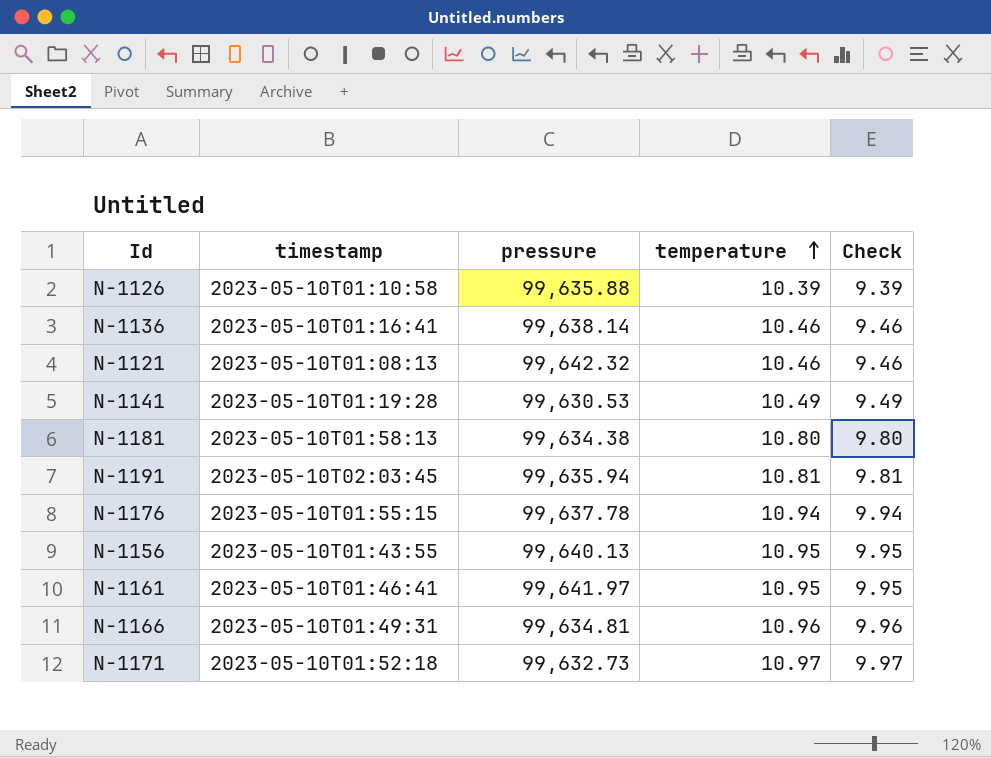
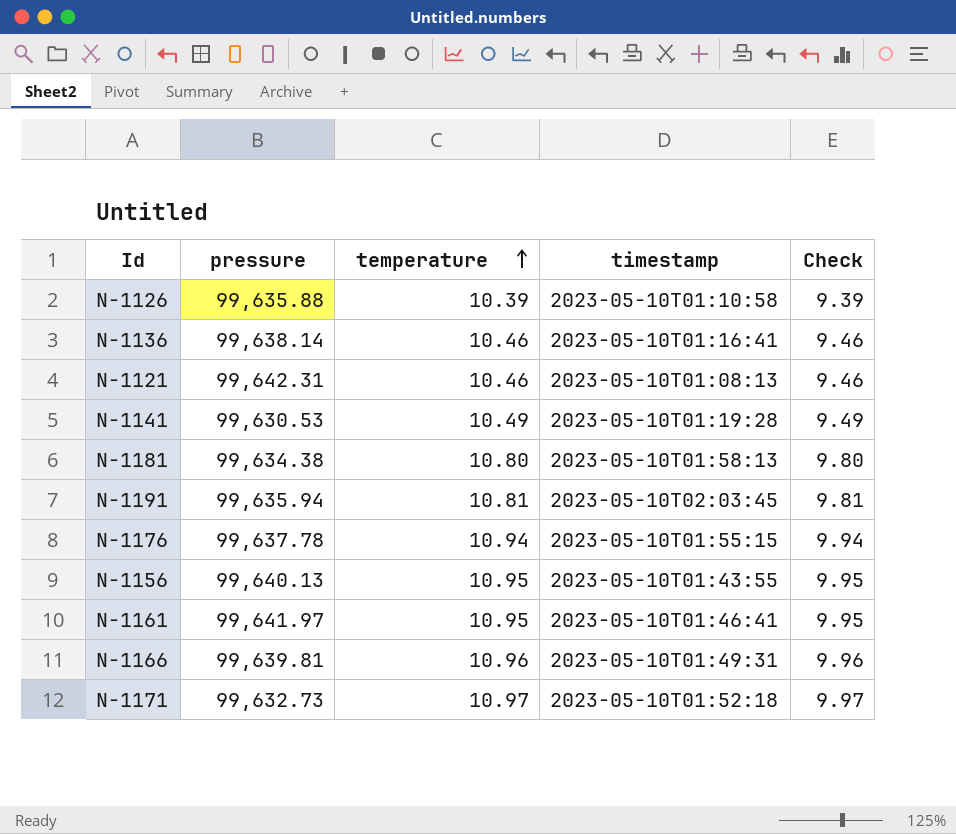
column timestamp | position: 2 -> 4
N-1121 | pressure: 99,642.32 -> 99,642.31
N-1166 | pressure: 99,634.81 -> 99,639.81

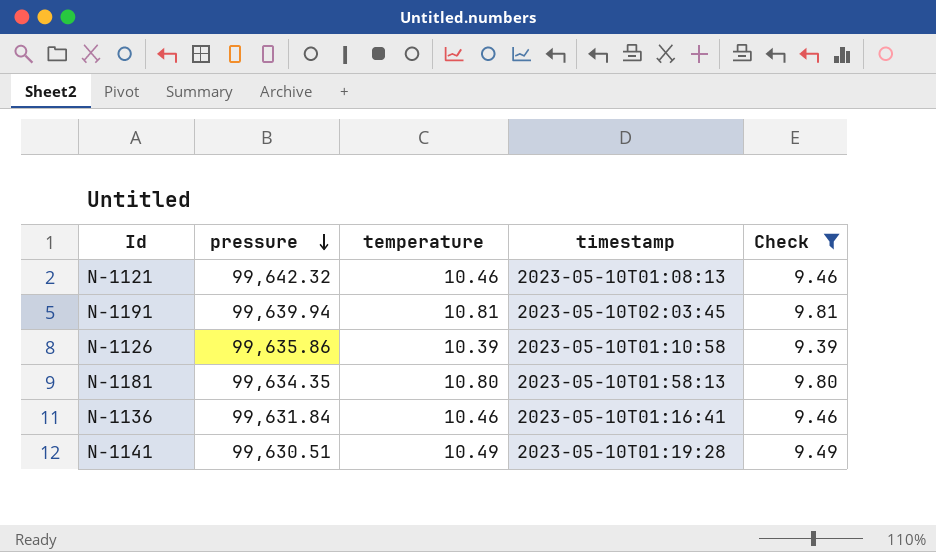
filter: none -> Check <= 9.81
row order: temperature ascending -> pressure descending
N-1121 | pressure: 99,642.31 -> 99,642.32
N-1191 | pressure: 99,635.94 -> 99,639.94
N-1126 | pressure: 99,635.88 -> 99,635.86
N-1181 | pressure: 99,634.38 -> 99,634.35
N-1136 | pressure: 99,638.14 -> 99,631.84
N-1141 | pressure: 99,630.53 -> 99,630.51

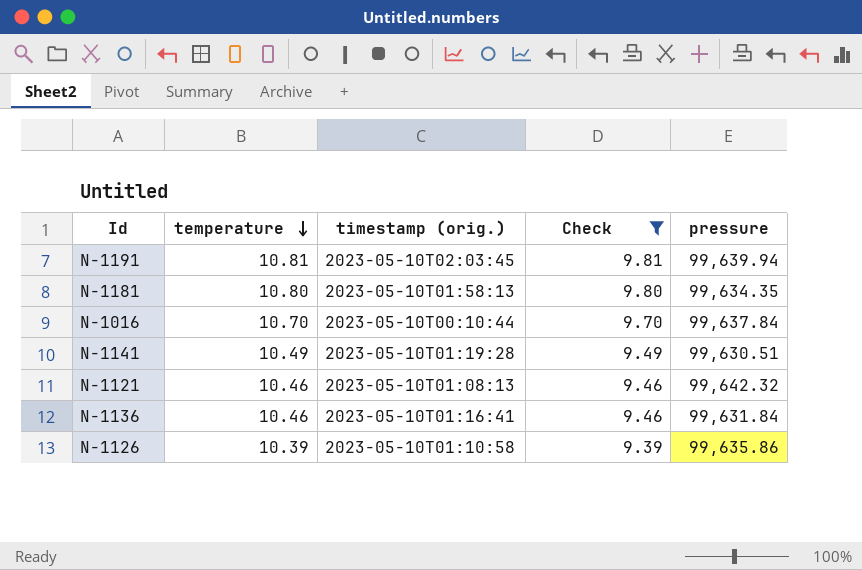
row order: pressure descending -> temperature descending
column name: timestamp -> timestamp (orig.)
column pressure | position: 2 -> 5
row N-1016: none -> 10.70 | 2023-05-10T00:10:44 | 9.70 | 99,637.84

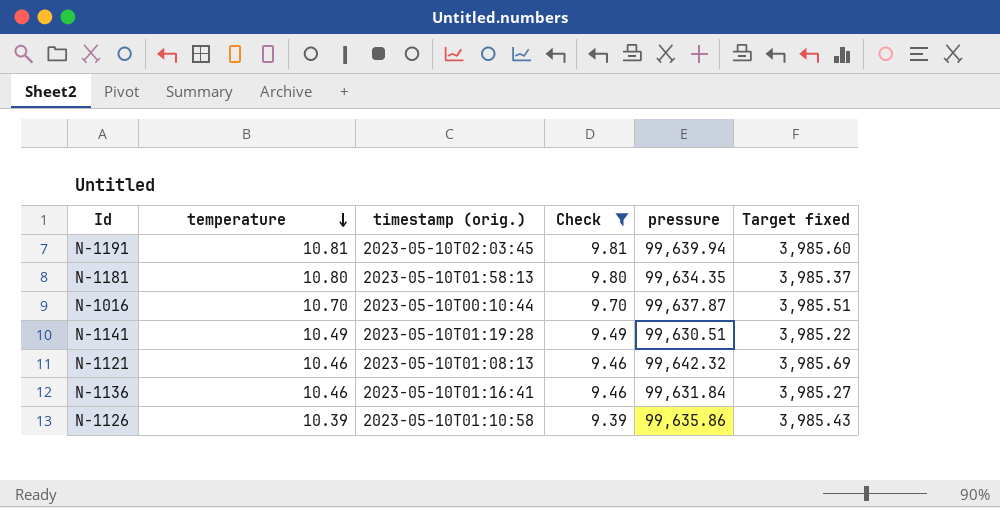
column Target fixed | formula: none -> [pressure] * 0.04
N-1016 | pressure: 99,637.84 -> 99,637.87

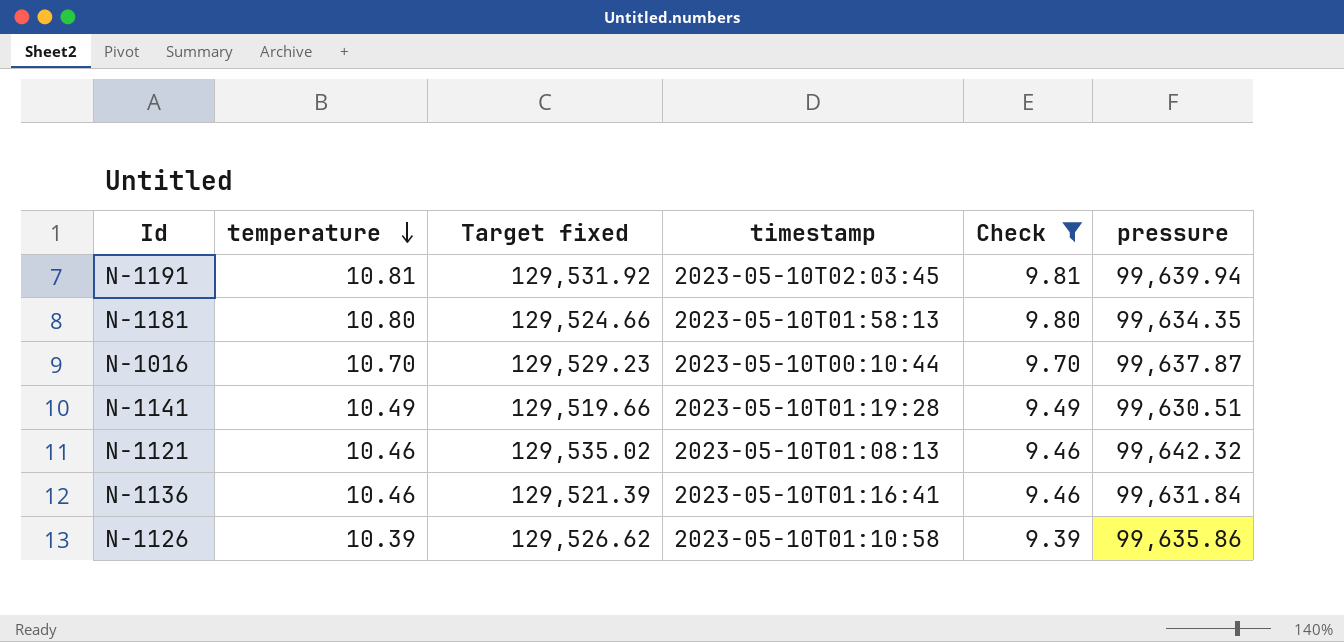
column Target fixed | formula: [pressure] * 0.04 -> [pressure] * 1.3
column Target fixed | position: 6 -> 3
column name: timestamp (orig.) -> timestamp

